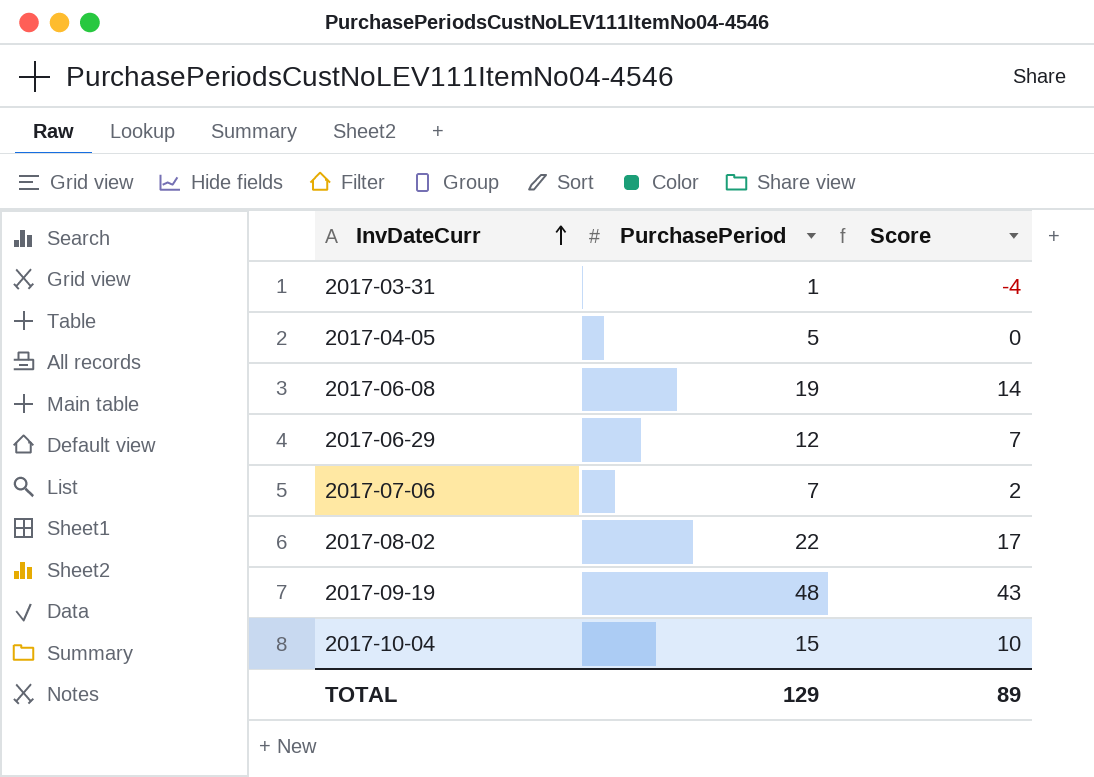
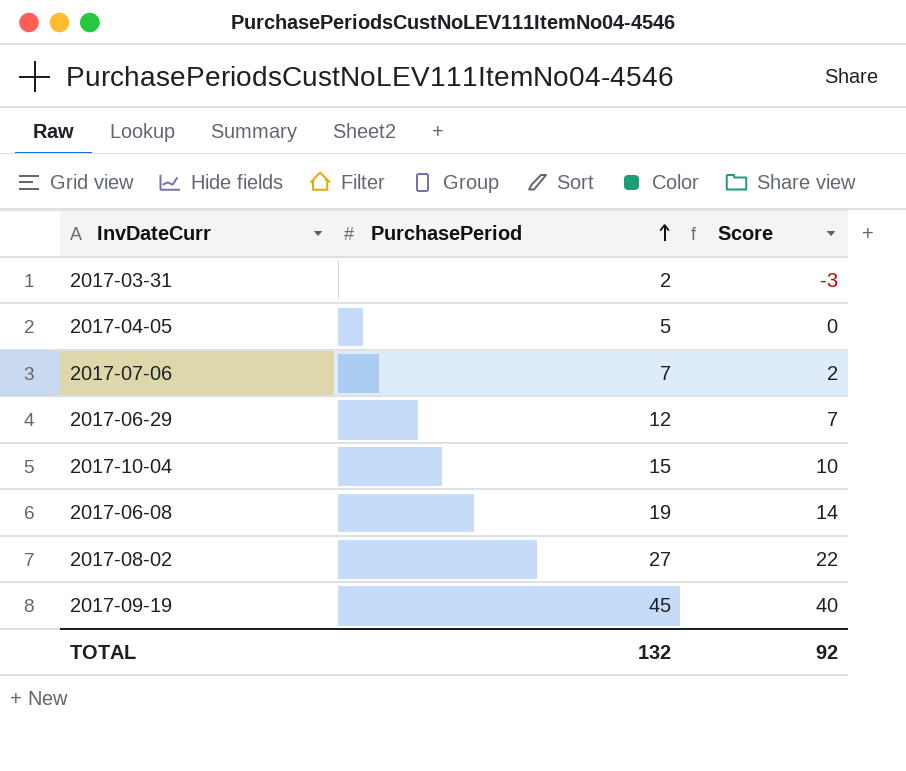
row order: InvDateCurr ascending -> PurchasePeriod ascending
2017-03-31 | PurchasePeriod: 1 -> 2
2017-03-31 | Score: -4 -> -3
2017-08-02 | PurchasePeriod: 22 -> 27
2017-08-02 | Score: 17 -> 22
2017-09-19 | PurchasePeriod: 48 -> 45
2017-09-19 | Score: 43 -> 40
TOTAL | PurchasePeriod: 129 -> 132
TOTAL | Score: 89 -> 92

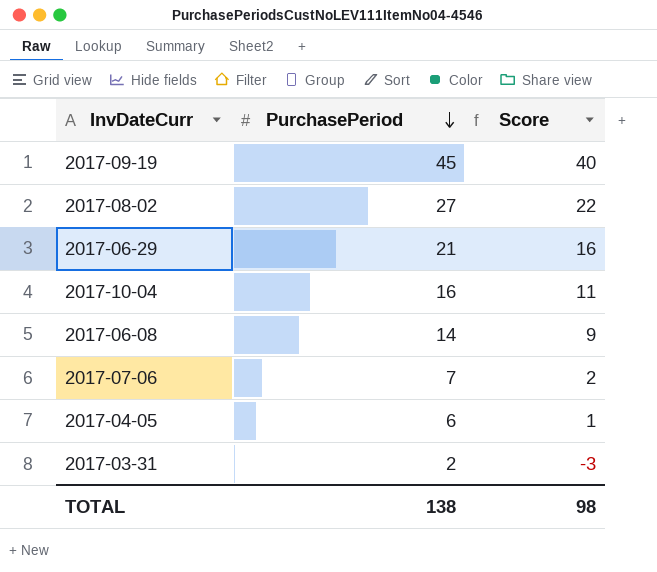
row order: PurchasePeriod ascending -> PurchasePeriod descending
2017-06-29 | PurchasePeriod: 12 -> 21
2017-06-29 | Score: 7 -> 16
2017-10-04 | PurchasePeriod: 15 -> 16
2017-10-04 | Score: 10 -> 11
2017-06-08 | PurchasePeriod: 19 -> 14
2017-06-08 | Score: 14 -> 9
2017-04-05 | PurchasePeriod: 5 -> 6
2017-04-05 | Score: 0 -> 1
TOTAL | PurchasePeriod: 132 -> 138
TOTAL | Score: 92 -> 98

